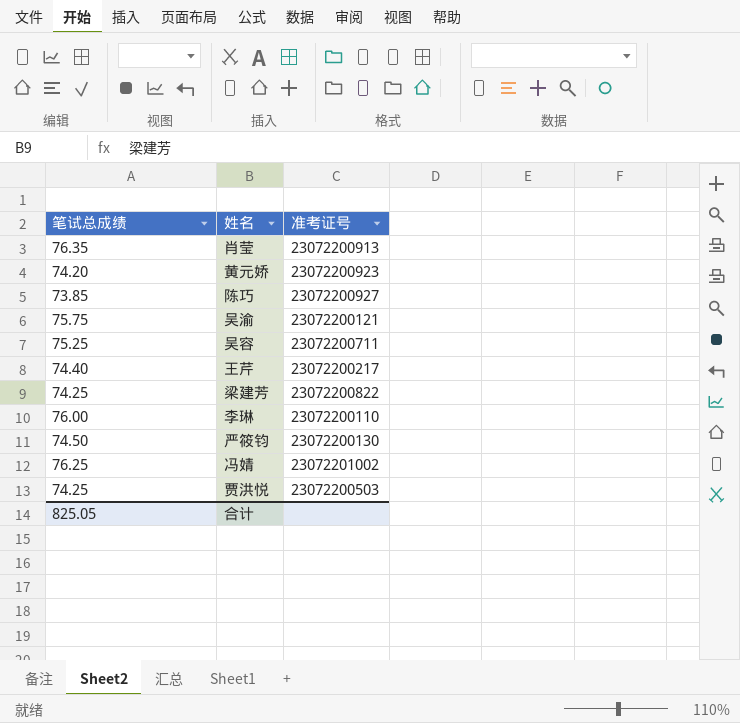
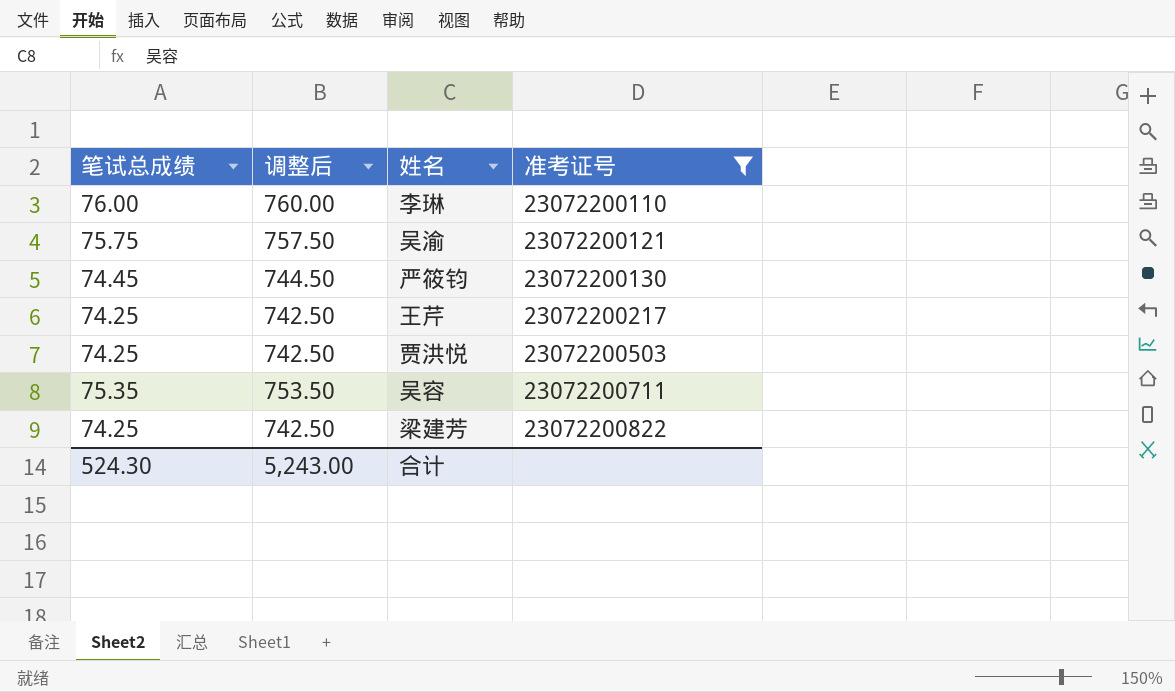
filter: none -> 准考证号 <= 23072200822
row order: none -> 准考证号 ascending
column 调整后 | formula: none -> [笔试总成绩] * 10
严筱钧 | 笔试总成绩: 74.50 -> 74.45
王芹 | 笔试总成绩: 74.40 -> 74.25
吴容 | 笔试总成绩: 75.25 -> 75.35
合计 | 笔试总成绩: 825.05 -> 524.30

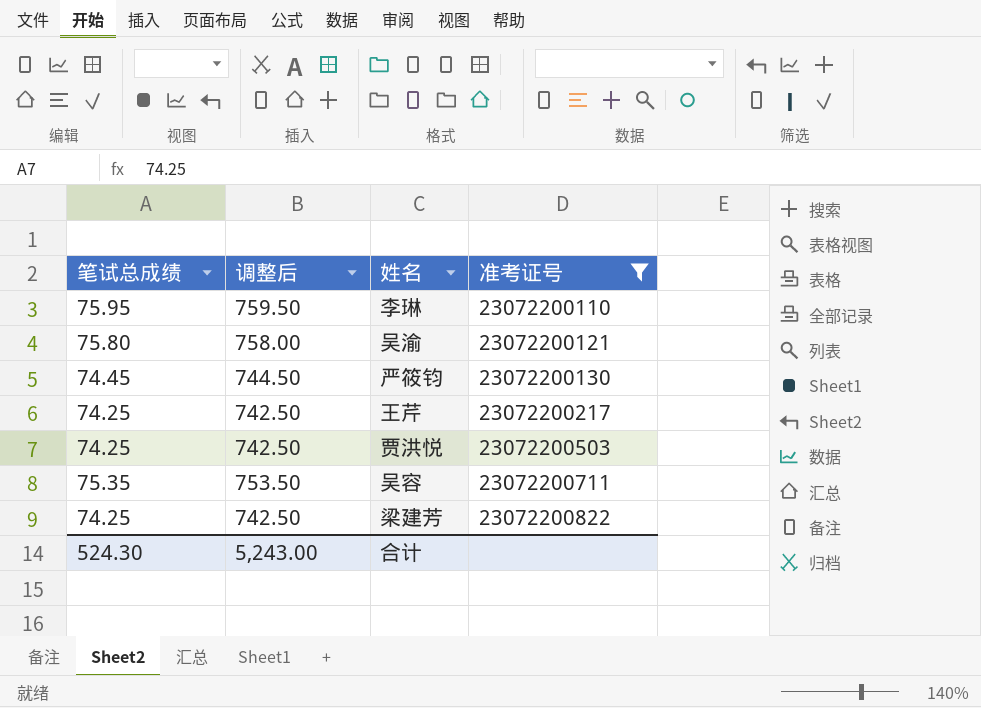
李琳 | 笔试总成绩: 76.00 -> 75.95
李琳 | 调整后: 760.00 -> 759.50
吴渝 | 笔试总成绩: 75.75 -> 75.80
吴渝 | 调整后: 757.50 -> 758.00

